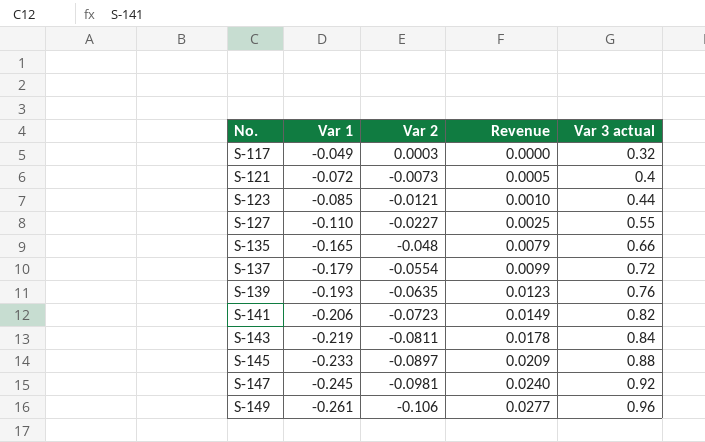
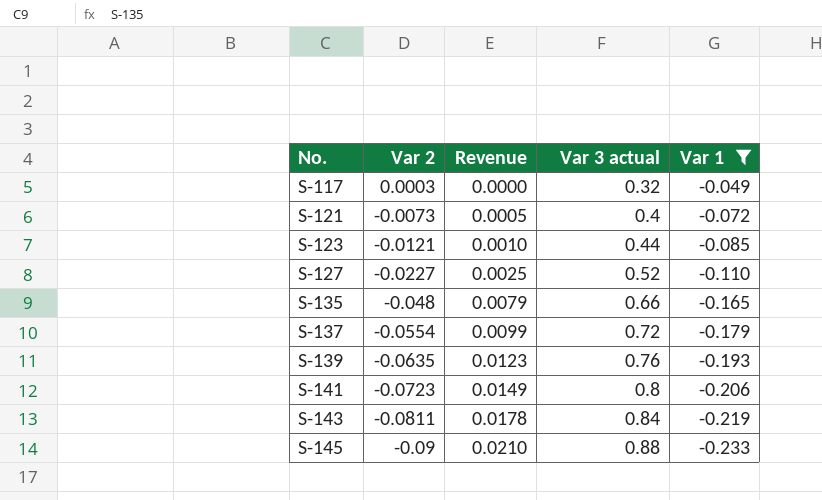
filter: none -> Var 1 >= -0.233
column Var 1 | position: 2 -> 5
S-127 | Var 3 actual: 0.55 -> 0.52
S-141 | Var 3 actual: 0.82 -> 0.8
S-145 | Var 2: -0.0897 -> -0.09
S-145 | Revenue: 0.0209 -> 0.0210

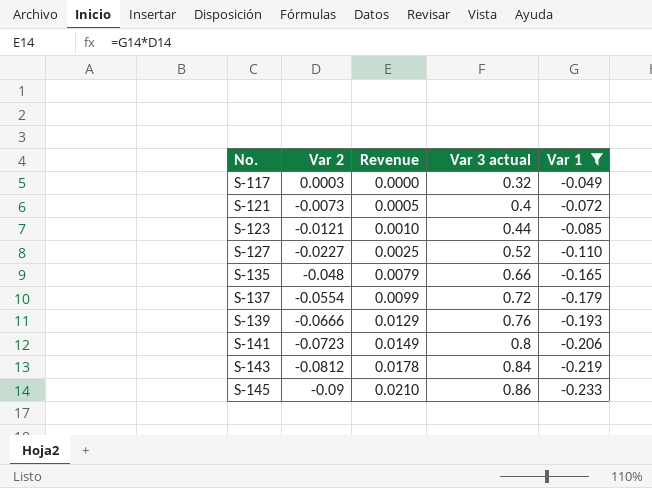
S-139 | Var 2: -0.0635 -> -0.0666
S-139 | Revenue: 0.0123 -> 0.0129
S-143 | Var 2: -0.0811 -> -0.0812
S-145 | Var 3 actual: 0.88 -> 0.86

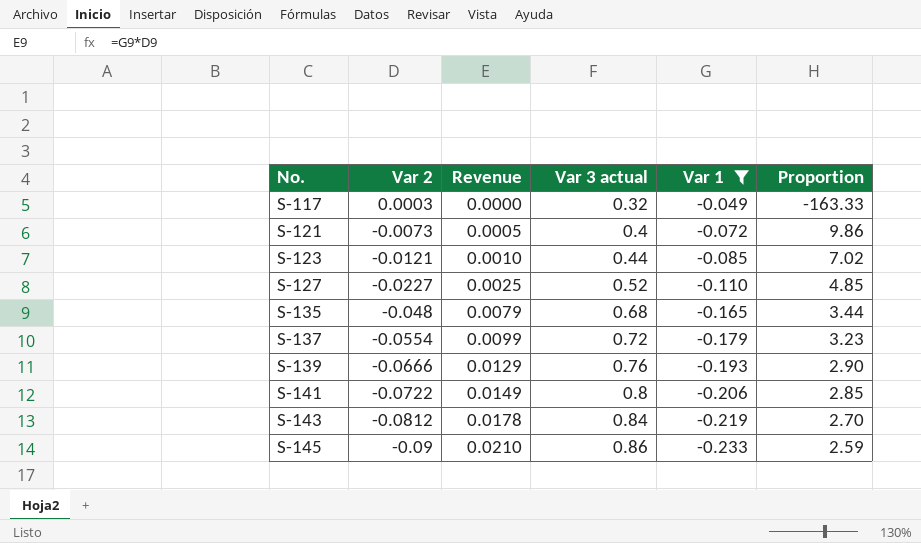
column Proportion | formula: none -> [Var 1] / [Var 2]
S-135 | Var 3 actual: 0.66 -> 0.68
S-141 | Var 2: -0.0723 -> -0.0722

